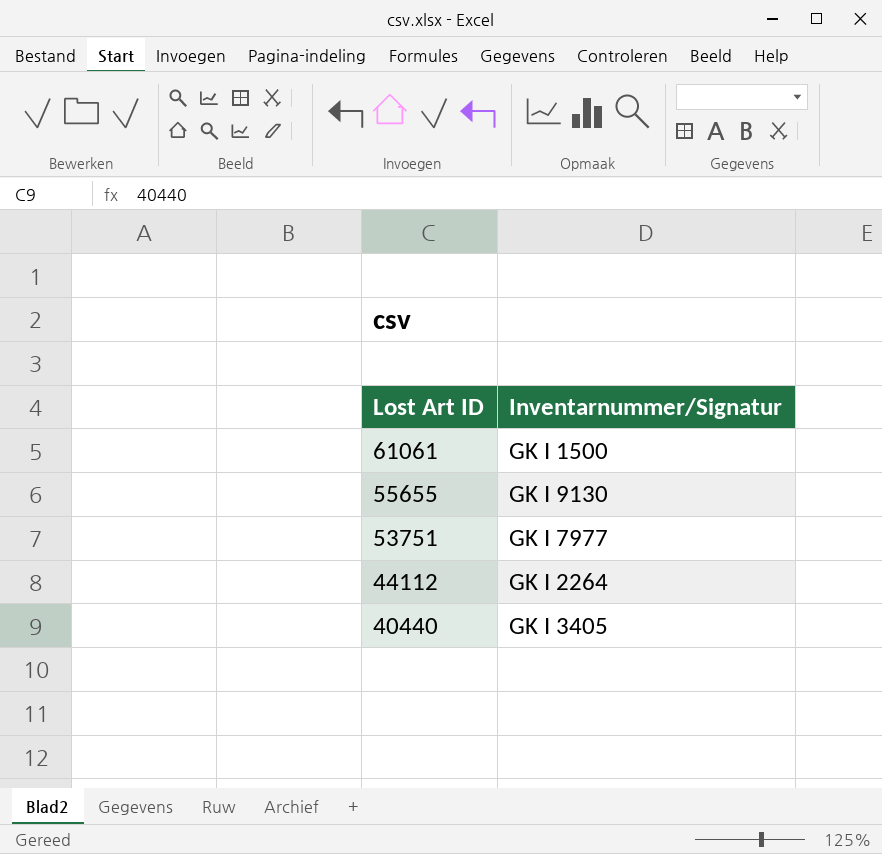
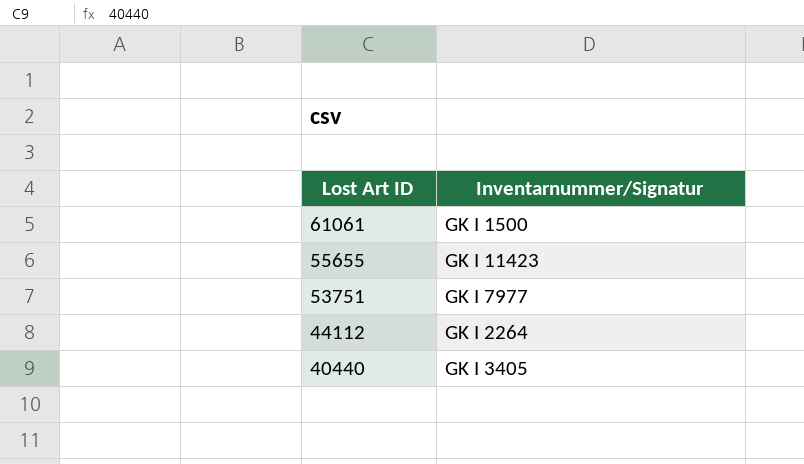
55655 | Inventarnummer/Signatur: GK I 9130 -> GK I 11423

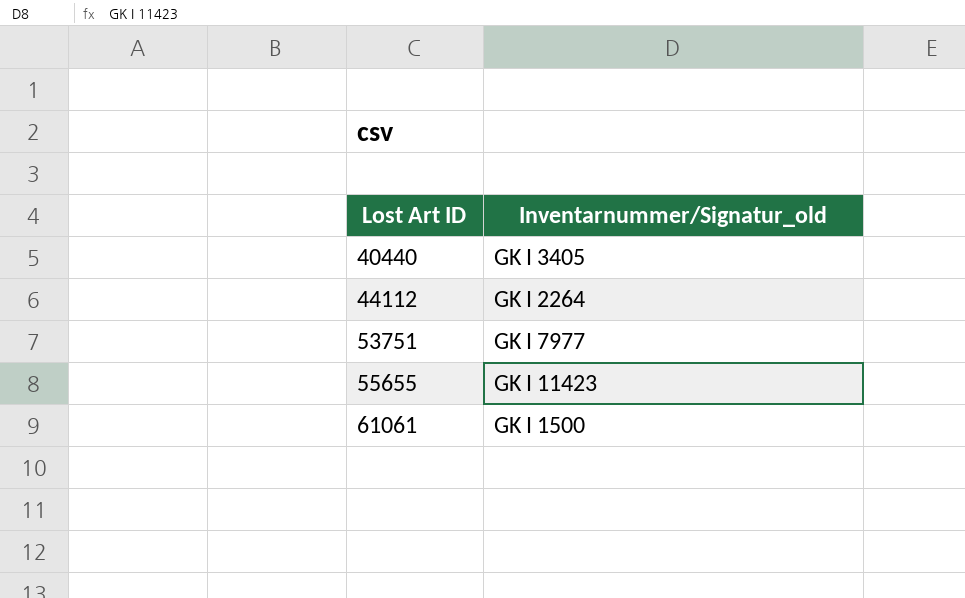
row order: Lost Art ID descending -> Lost Art ID ascending
column name: Inventarnummer/Signatur -> Inventarnummer/Signatur_old

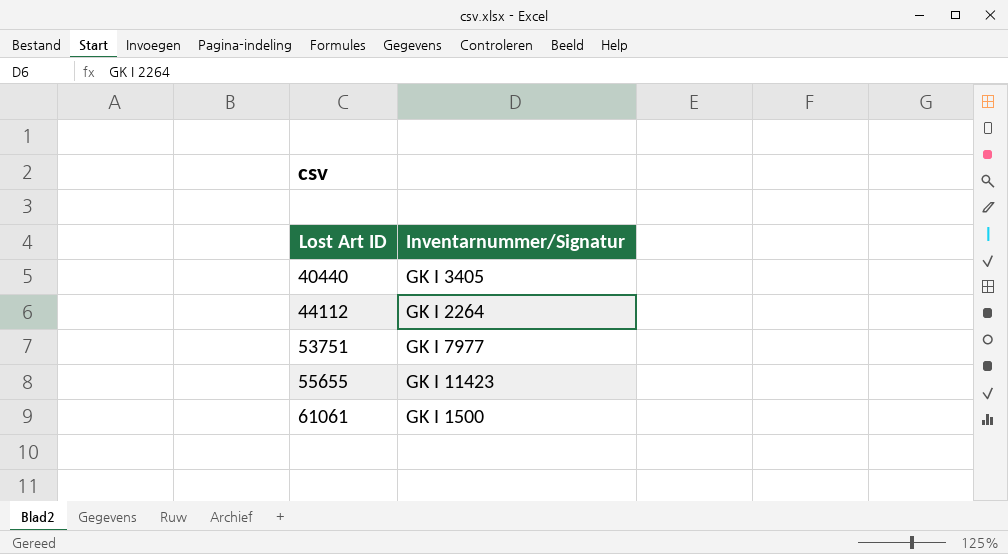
column name: Inventarnummer/Signatur_old -> Inventarnummer/Signatur

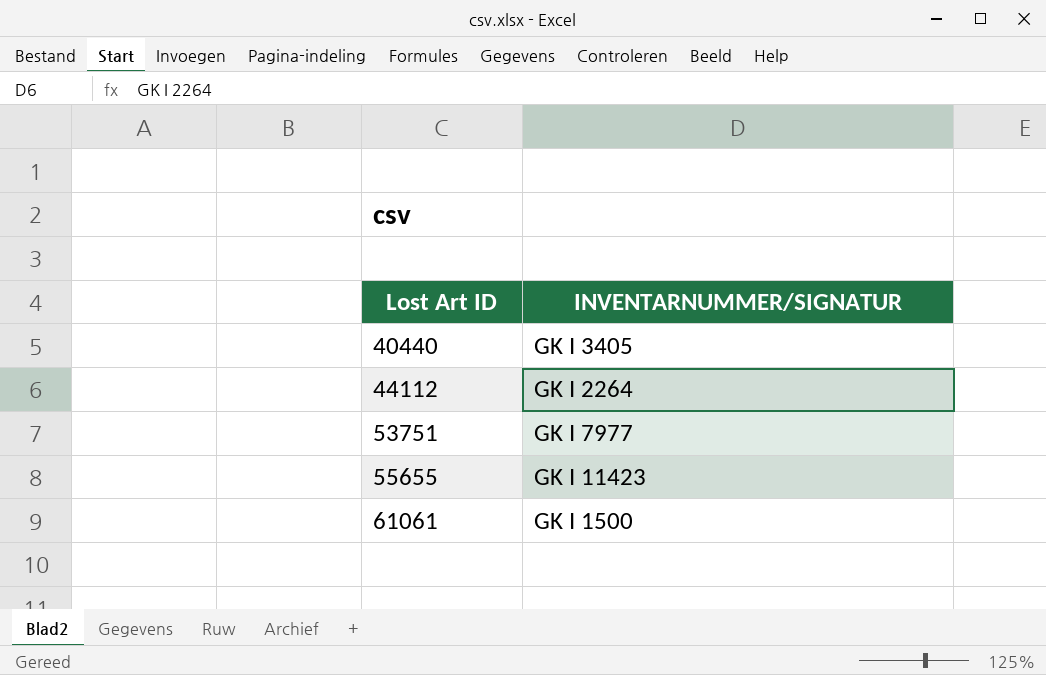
column name: Inventarnummer/Signatur -> INVENTARNUMMER/SIGNATUR

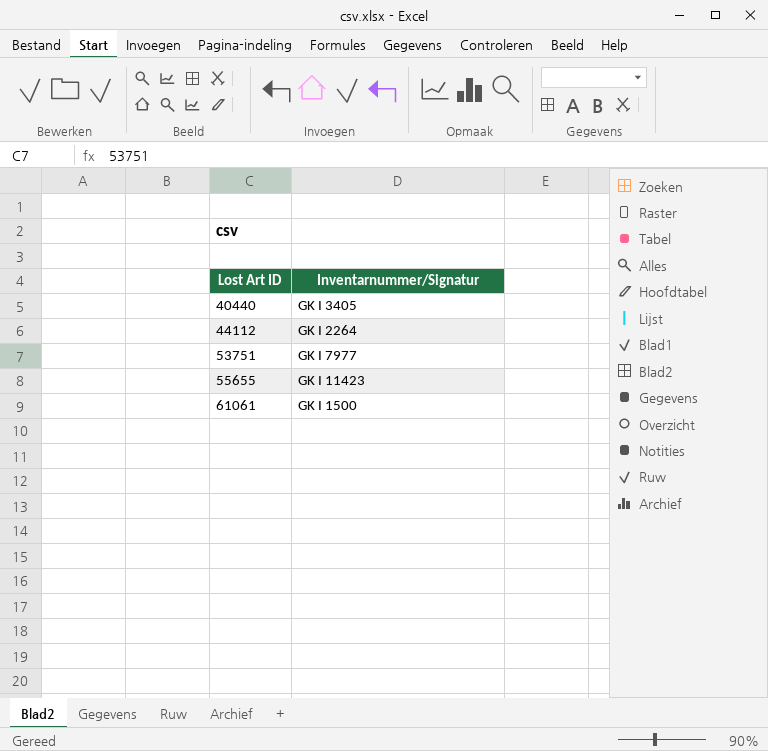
column name: INVENTARNUMMER/SIGNATUR -> Inventarnummer/Signatur

